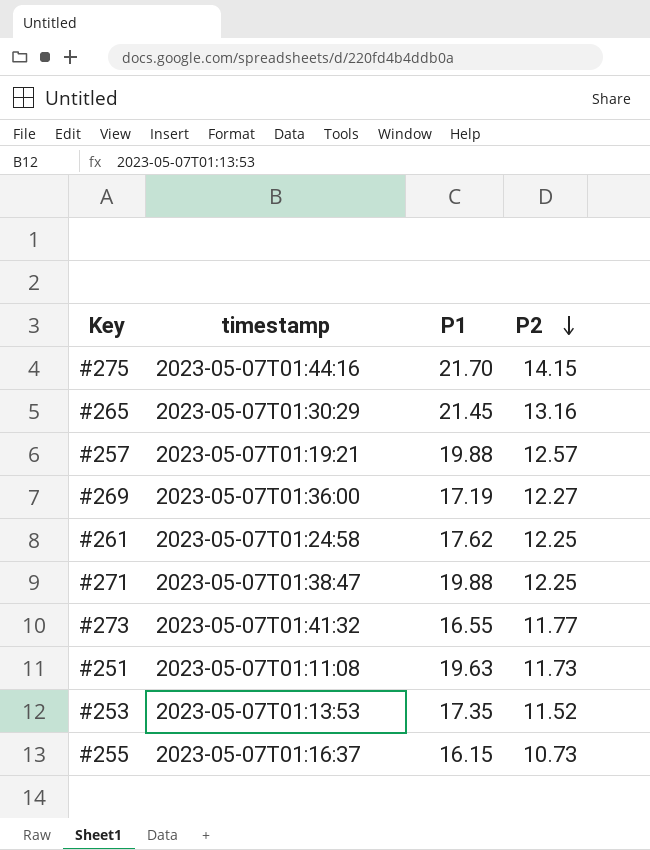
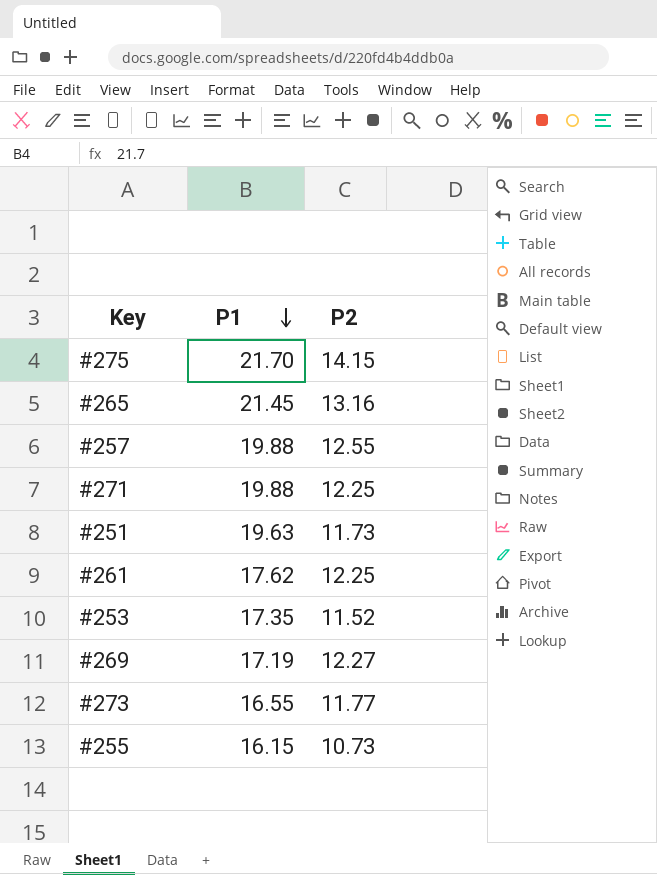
row order: P2 descending -> P1 descending
column timestamp | position: 2 -> none
#257 | P2: 12.57 -> 12.55

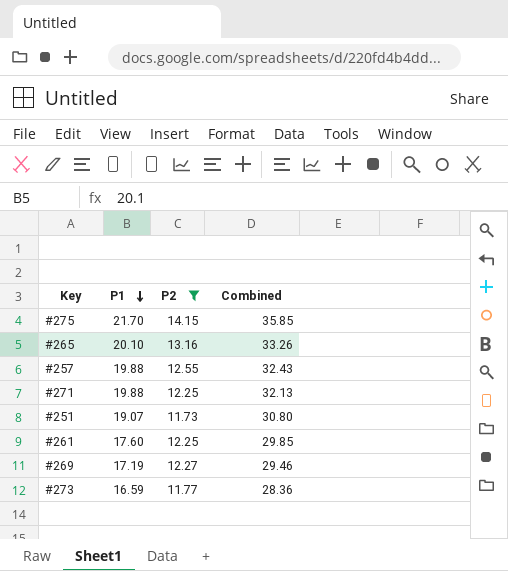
filter: none -> P2 >= 11.73
column Combined | formula: none -> [P1] + [P2]
#265 | P1: 21.45 -> 20.10
#251 | P1: 19.63 -> 19.07
#261 | P1: 17.62 -> 17.60
#273 | P1: 16.55 -> 16.59

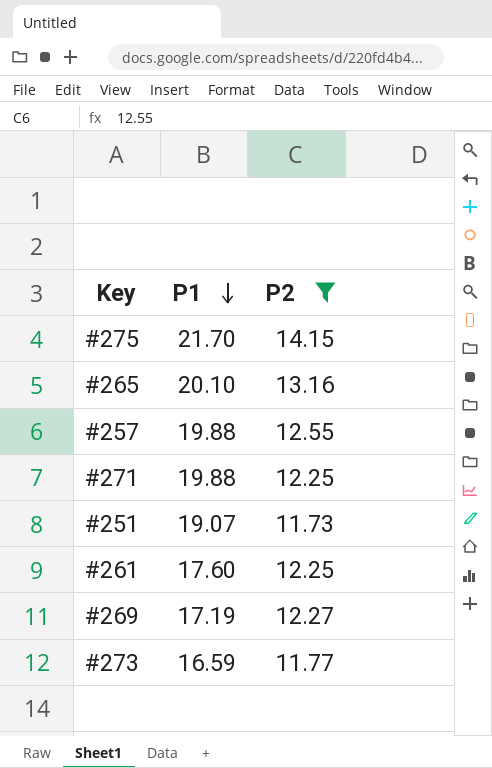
column Combined | formula: [P1] + [P2] -> none

